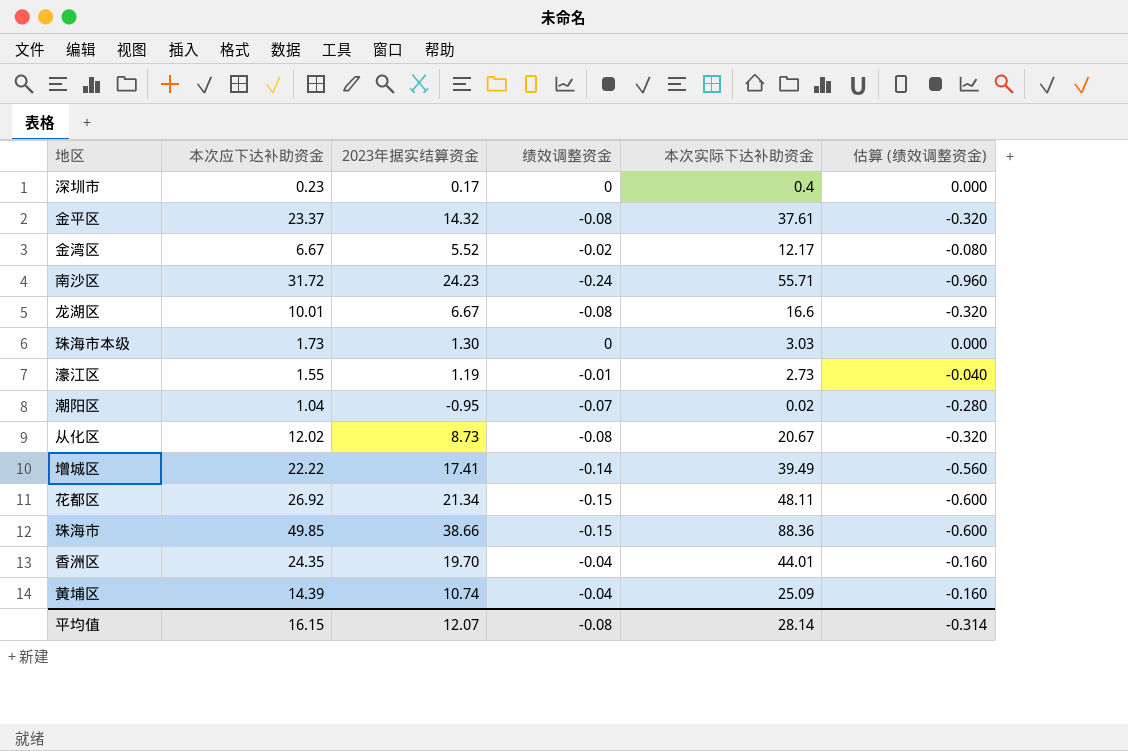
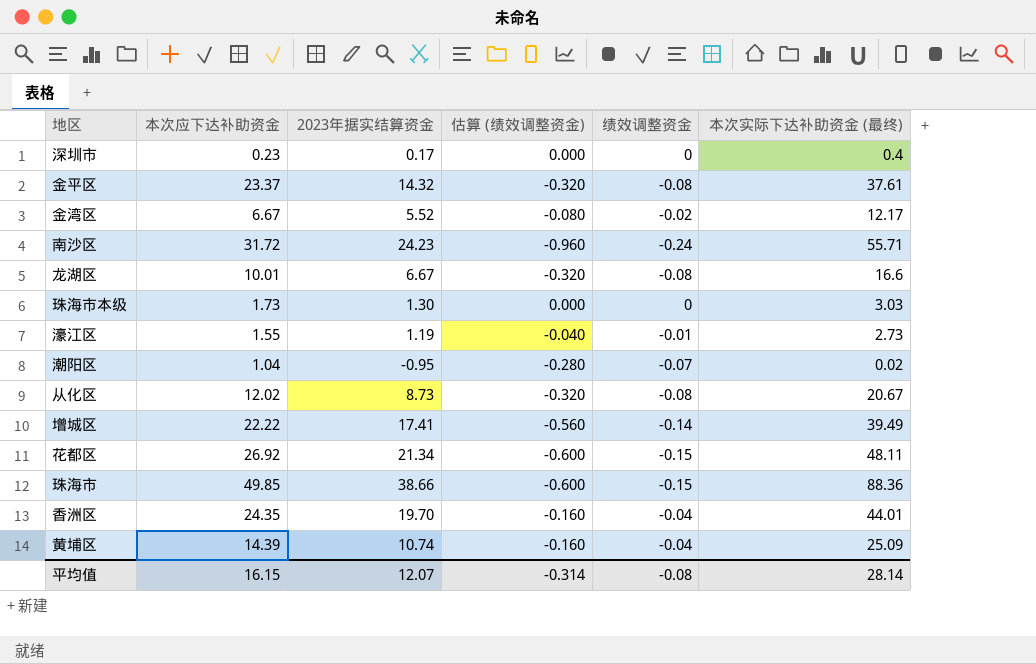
column 估算 (绩效调整资金) | position: 6 -> 4
column name: 本次实际下达补助资金 -> 本次实际下达补助资金 (最终)

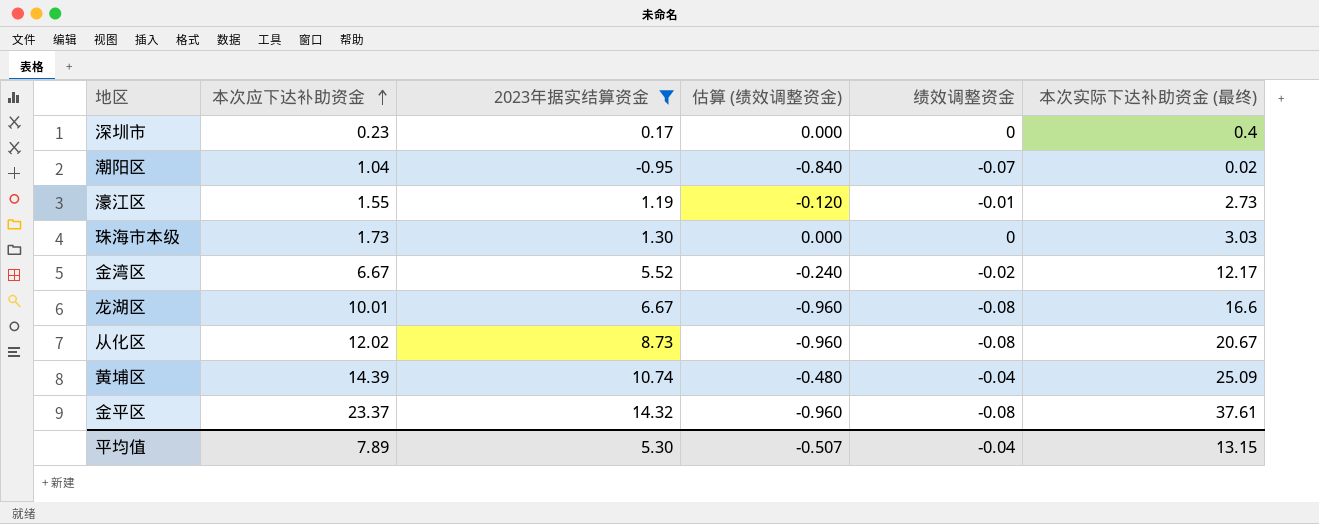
filter: none -> 2023年据实结算资金 <= 14.32
row order: none -> 本次应下达补助资金 ascending
column 估算 (绩效调整资金) | formula: [绩效调整资金] * 4 -> [绩效调整资金] * 12
平均值 | 本次应下达补助资金: 16.15 -> 7.89
平均值 | 2023年据实结算资金: 12.07 -> 5.30
平均值 | 估算 (绩效调整资金): -0.314 -> -0.507
平均值 | 绩效调整资金: -0.08 -> -0.04
平均值 | 本次实际下达补助资金 (最终): 28.14 -> 13.15

